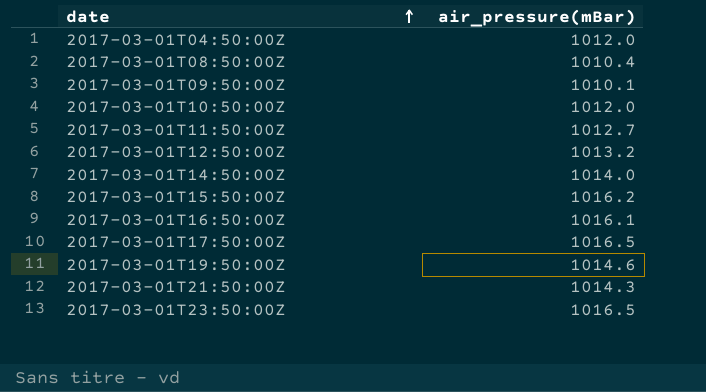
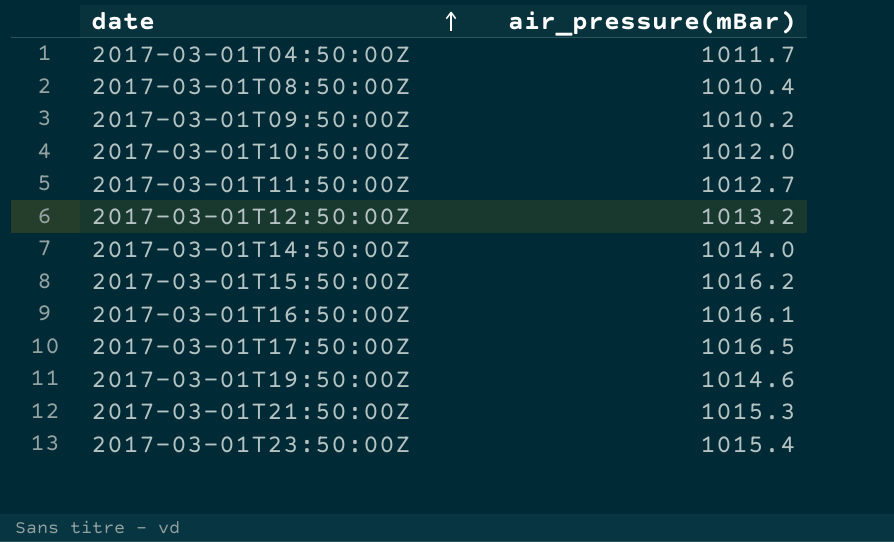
2017-03-01T04:50:00Z | air_pressure(mBar): 1012.0 -> 1011.7
2017-03-01T09:50:00Z | air_pressure(mBar): 1010.1 -> 1010.2
2017-03-01T21:50:00Z | air_pressure(mBar): 1014.3 -> 1015.3
2017-03-01T23:50:00Z | air_pressure(mBar): 1016.5 -> 1015.4

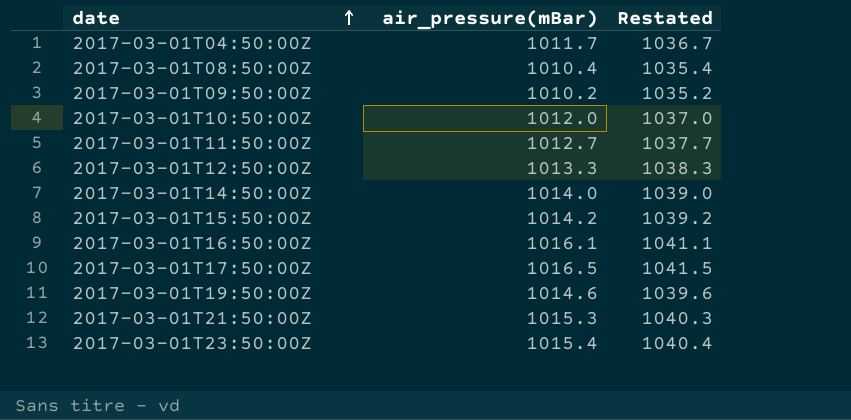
column Restated | formula: none -> [air_pressure(mBar)] + 25
2017-03-01T12:50:00Z | air_pressure(mBar): 1013.2 -> 1013.3
2017-03-01T15:50:00Z | air_pressure(mBar): 1016.2 -> 1014.2

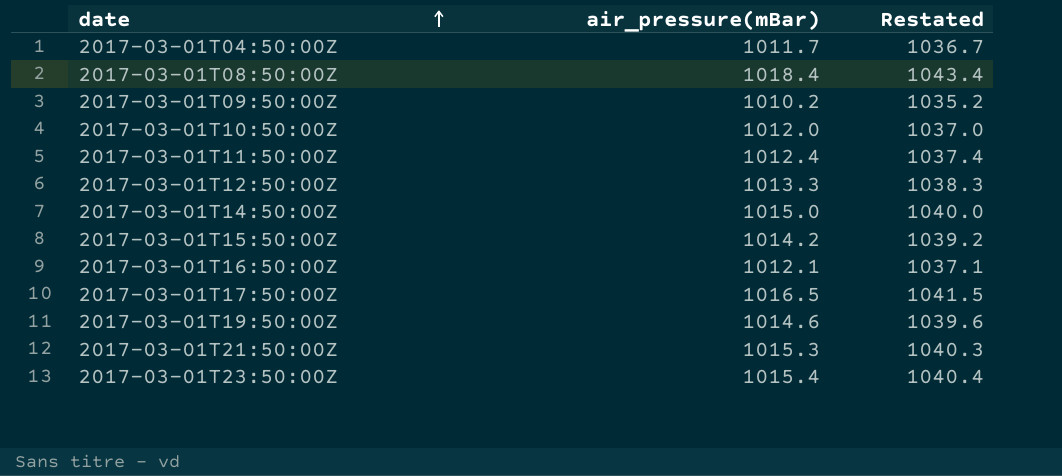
2017-03-01T08:50:00Z | air_pressure(mBar): 1010.4 -> 1018.4
2017-03-01T08:50:00Z | Restated: 1035.4 -> 1043.4
2017-03-01T11:50:00Z | air_pressure(mBar): 1012.7 -> 1012.4
2017-03-01T11:50:00Z | Restated: 1037.7 -> 1037.4
2017-03-01T14:50:00Z | air_pressure(mBar): 1014.0 -> 1015.0
2017-03-01T14:50:00Z | Restated: 1039.0 -> 1040.0
2017-03-01T16:50:00Z | air_pressure(mBar): 1016.1 -> 1012.1
2017-03-01T16:50:00Z | Restated: 1041.1 -> 1037.1

